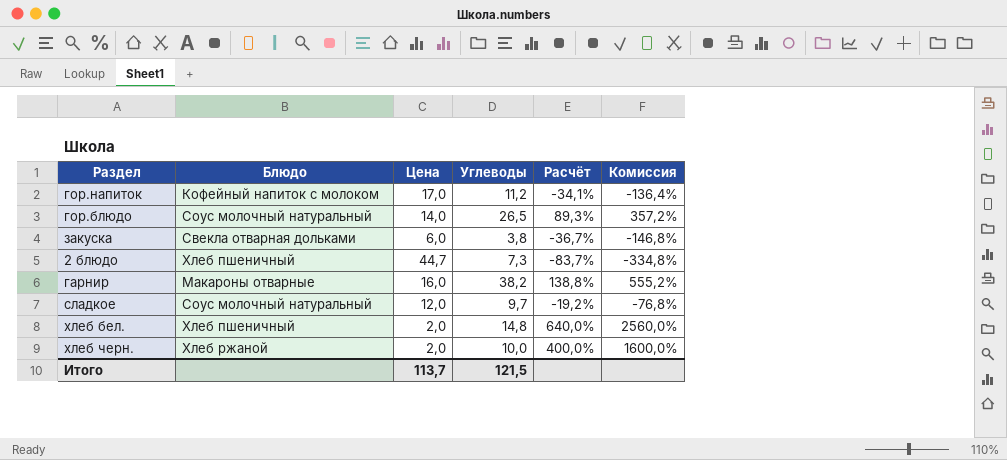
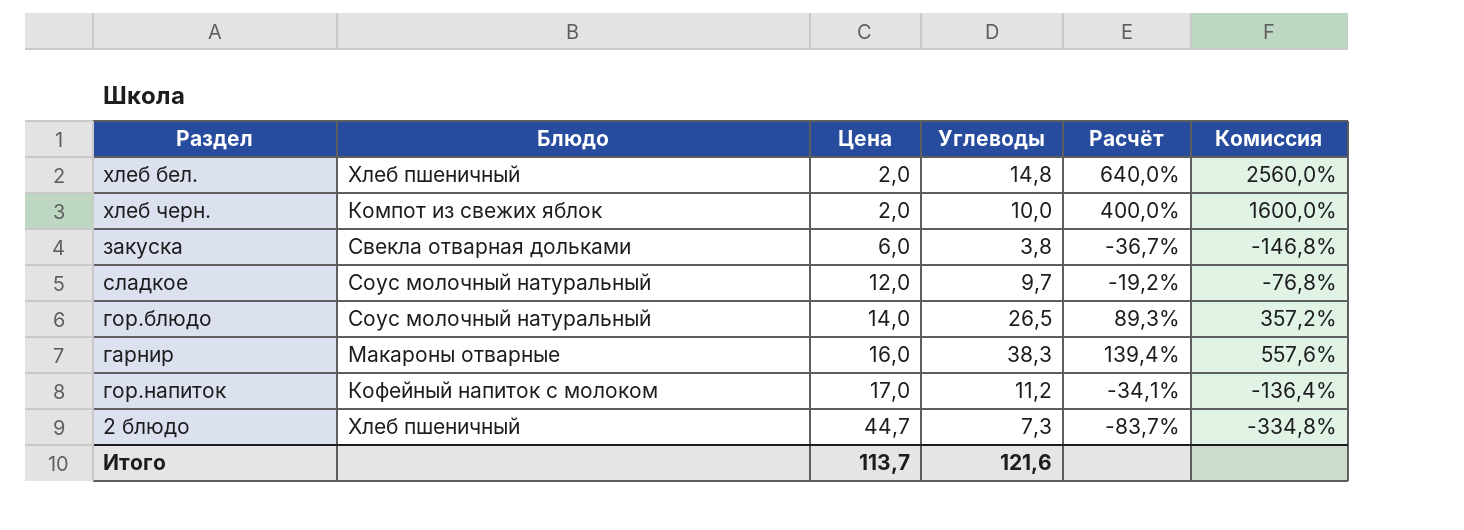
row order: none -> Цена ascending
хлеб черн. | Блюдо: Хлеб ржаной -> Компот из свежих яблок
гарнир | Углеводы: 38,2 -> 38,3
гарнир | Расчёт: 138,8% -> 139,4%
гарнир | Комиссия: 555,2% -> 557,6%
Итого | Углеводы: 121,5 -> 121,6

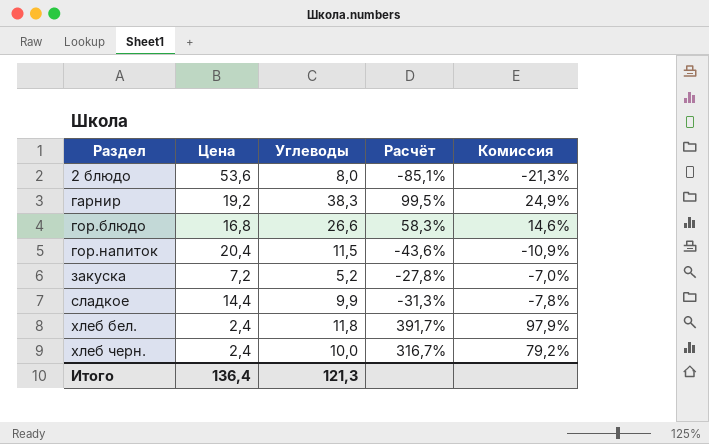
row order: Цена ascending -> Раздел ascending
column Блюдо | position: 2 -> none
column Комиссия | formula: [Расчёт] * 4 -> [Расчёт] * 0,25
2 блюдо | Цена: 44,7 -> 53,6
2 блюдо | Углеводы: 7,3 -> 8,0
2 блюдо | Расчёт: -83,7% -> -85,1%
гарнир | Цена: 16,0 -> 19,2
гарнир | Расчёт: 139,4% -> 99,5%
гор.блюдо | Цена: 14,0 -> 16,8
гор.блюдо | Углеводы: 26,5 -> 26,6
гор.блюдо | Расчёт: 89,3% -> 58,3%
гор.напиток | Цена: 17,0 -> 20,4
гор.напиток | Углеводы: 11,2 -> 11,5
гор.напиток | Расчёт: -34,1% -> -43,6%
закуска | Цена: 6,0 -> 7,2
закуска | Углеводы: 3,8 -> 5,2
закуска | Расчёт: -36,7% -> -27,8%
сладкое | Цена: 12,0 -> 14,4
сладкое | Углеводы: 9,7 -> 9,9
сладкое | Расчёт: -19,2% -> -31,3%
хлеб бел. | Цена: 2,0 -> 2,4
хлеб бел. | Углеводы: 14,8 -> 11,8
хлеб бел. | Расчёт: 640,0% -> 391,7%
хлеб черн. | Цена: 2,0 -> 2,4
хлеб черн. | Расчёт: 400,0% -> 316,7%
Итого | Цена: 113,7 -> 136,4
Итого | Углеводы: 121,6 -> 121,3

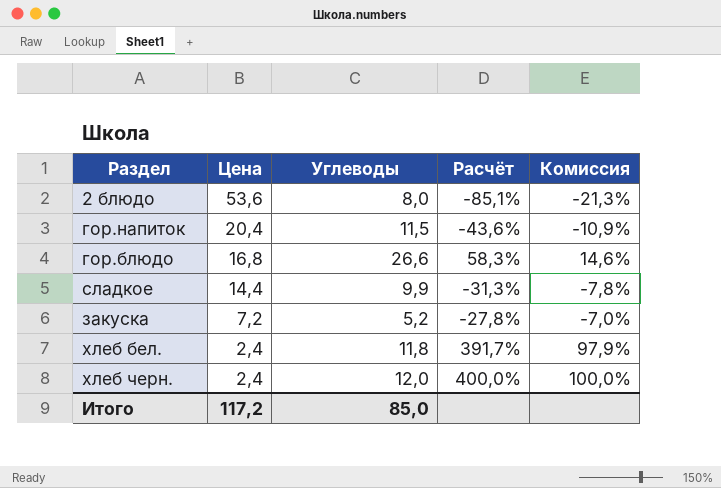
row order: Раздел ascending -> Цена descending
row гарнир: 19,2 | 38,3 | 99,5% | 24,9% -> none
хлеб черн. | Углеводы: 10,0 -> 12,0
хлеб черн. | Расчёт: 316,7% -> 400,0%
хлеб черн. | Комиссия: 79,2% -> 100,0%
Итого | Цена: 136,4 -> 117,2
Итого | Углеводы: 121,3 -> 85,0

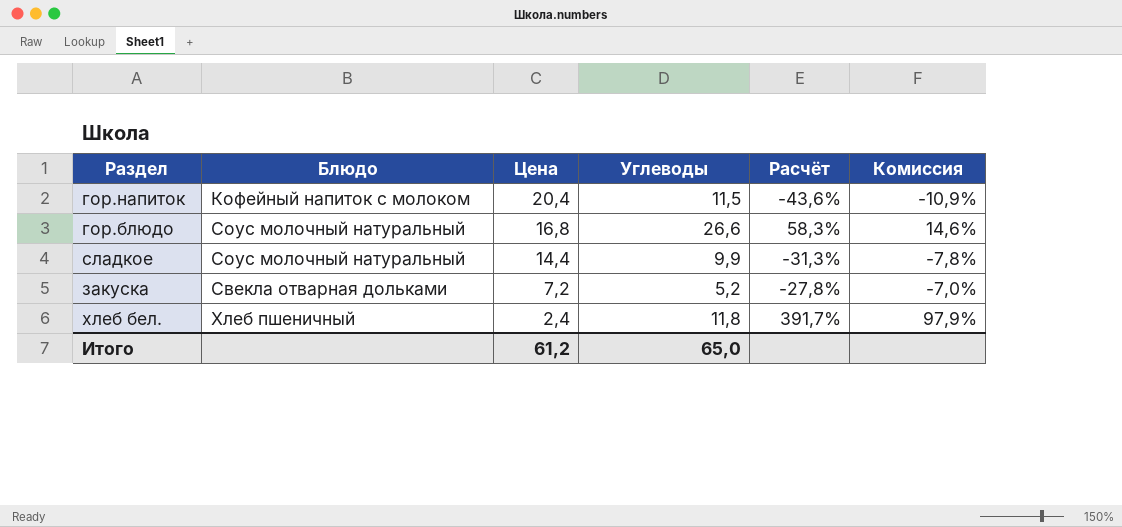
column Блюдо | position: none -> 2
row 2 блюдо: 53,6 | 8,0 | -85,1% | -21,3% -> none
row хлеб черн.: 2,4 | 12,0 | 400,0% | 100,0% -> none
Итого | Цена: 117,2 -> 61,2
Итого | Углеводы: 85,0 -> 65,0

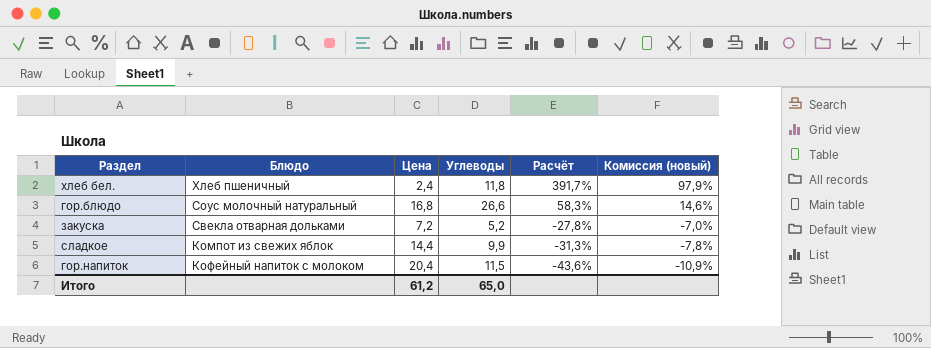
row order: Цена descending -> Расчёт descending
column name: Комиссия -> Комиссия (новый)
сладкое | Блюдо: Соус молочный натуральный -> Компот из свежих яблок

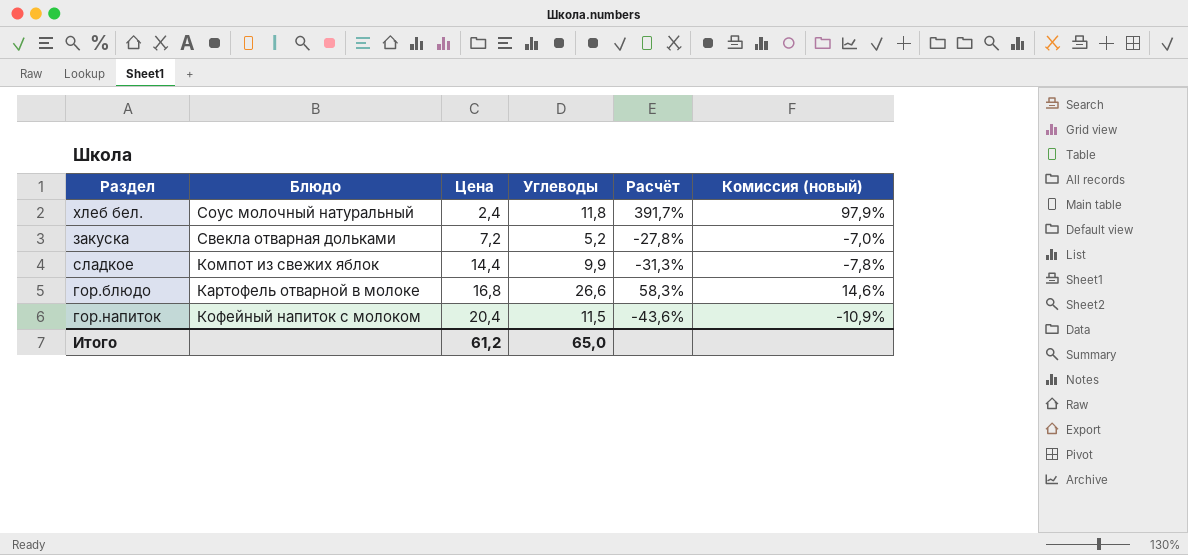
row order: Расчёт descending -> Цена ascending
хлеб бел. | Блюдо: Хлеб пшеничный -> Соус молочный натуральный
гор.блюдо | Блюдо: Соус молочный натуральный -> Картофель отварной в молоке

